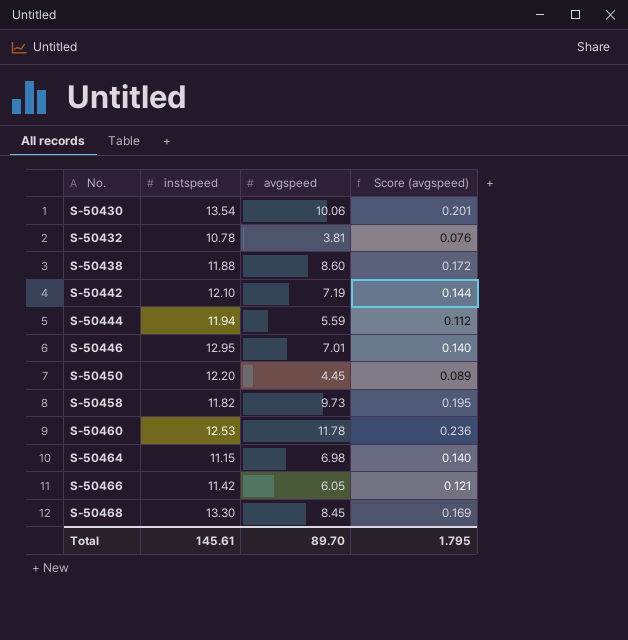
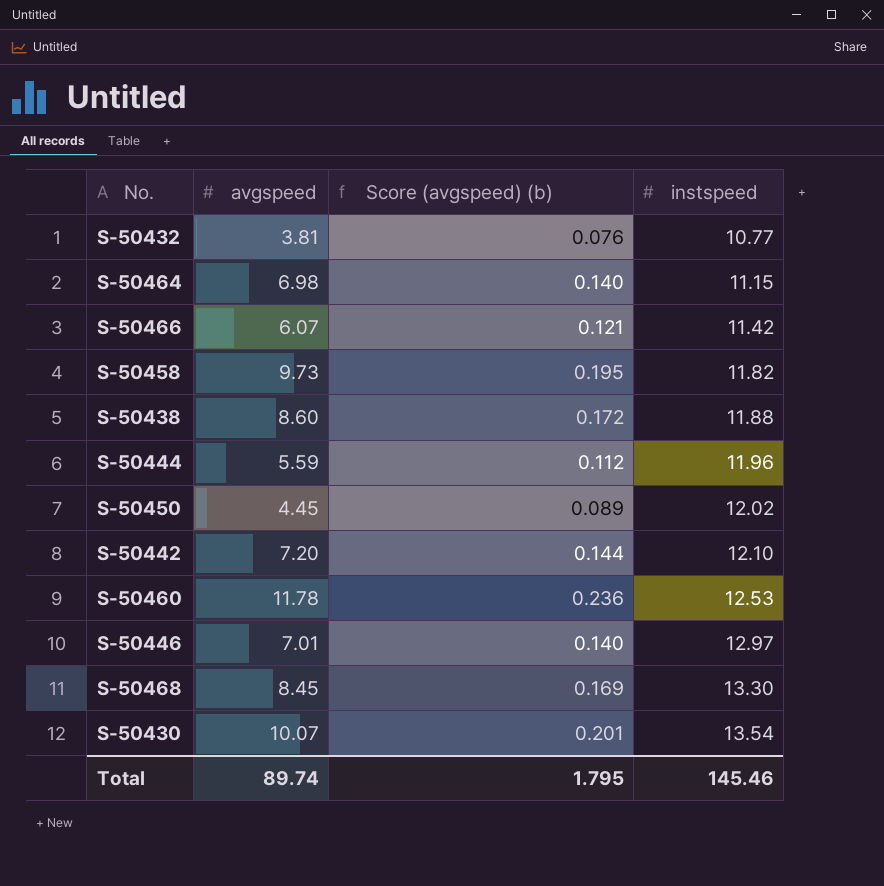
row order: No. ascending -> instspeed ascending
column name: Score (avgspeed) -> Score (avgspeed) (b)
column instspeed | position: 2 -> 4
S-50432 | instspeed: 10.78 -> 10.77
S-50466 | avgspeed: 6.05 -> 6.07
S-50444 | instspeed: 11.94 -> 11.96
S-50450 | instspeed: 12.20 -> 12.02
S-50442 | avgspeed: 7.19 -> 7.20
S-50446 | instspeed: 12.95 -> 12.97
S-50430 | avgspeed: 10.06 -> 10.07
Total | avgspeed: 89.70 -> 89.74
Total | instspeed: 145.61 -> 145.46

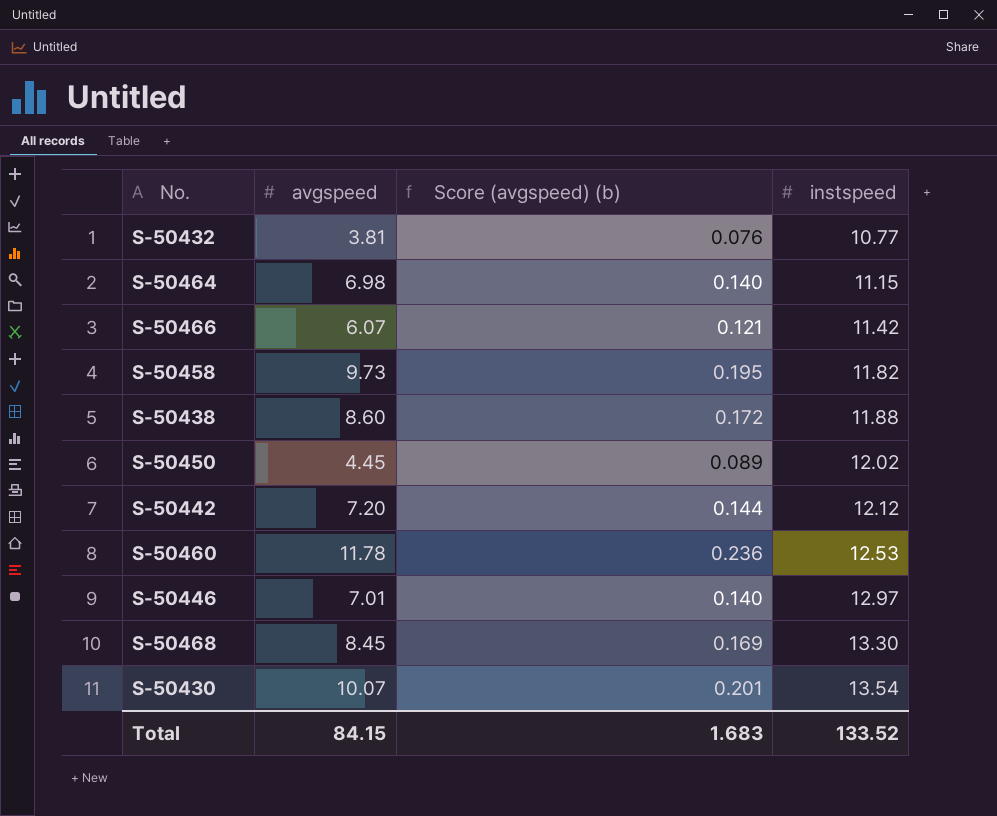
row S-50444: 5.59 | 0.112 | 11.96 -> none
S-50442 | instspeed: 12.10 -> 12.12
Total | avgspeed: 89.74 -> 84.15
Total | Score (avgspeed) (b): 1.795 -> 1.683
Total | instspeed: 145.46 -> 133.52

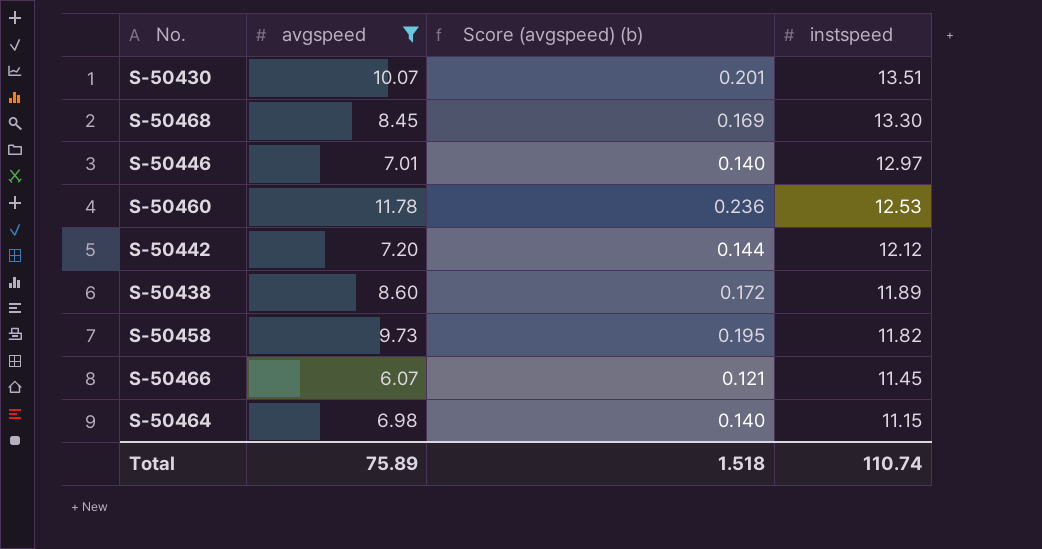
filter: none -> avgspeed >= 6.07
row order: instspeed ascending -> instspeed descending
S-50430 | instspeed: 13.54 -> 13.51
S-50438 | instspeed: 11.88 -> 11.89
S-50466 | instspeed: 11.42 -> 11.45
Total | avgspeed: 84.15 -> 75.89
Total | Score (avgspeed) (b): 1.683 -> 1.518
Total | instspeed: 133.52 -> 110.74

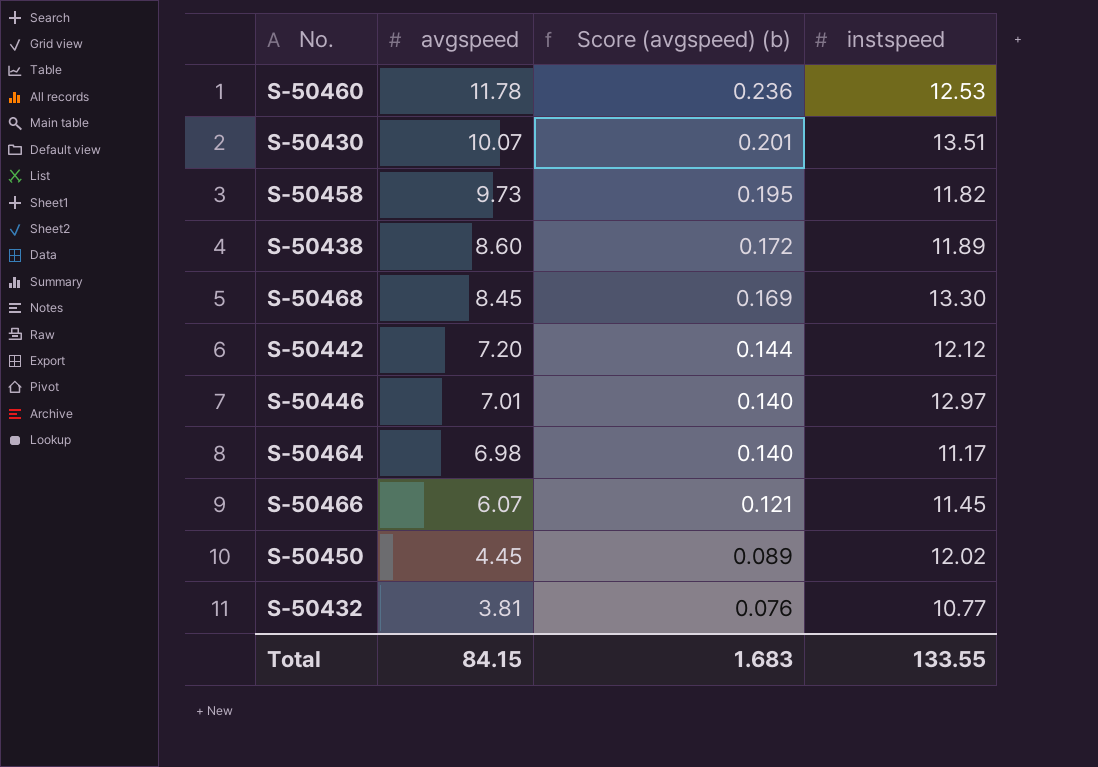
filter: avgspeed >= 6.07 -> none
row order: instspeed descending -> avgspeed descending
S-50464 | instspeed: 11.15 -> 11.17
Total | avgspeed: 75.89 -> 84.15
Total | Score (avgspeed) (b): 1.518 -> 1.683
Total | instspeed: 110.74 -> 133.55

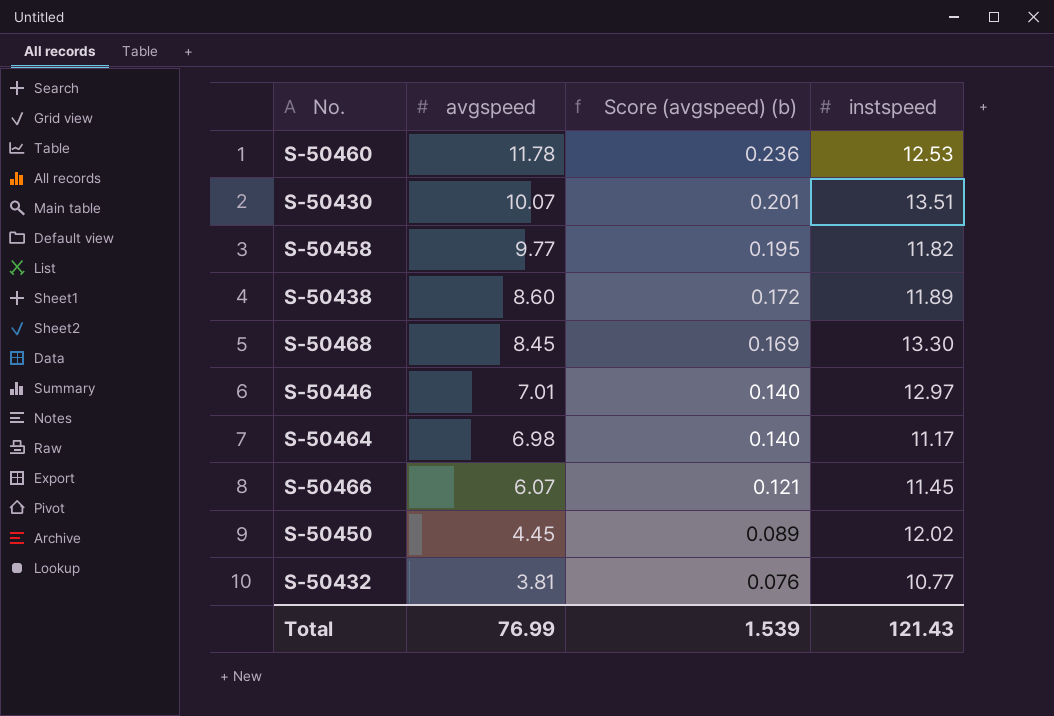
row S-50442: 7.20 | 0.144 | 12.12 -> none
S-50458 | avgspeed: 9.73 -> 9.77
Total | avgspeed: 84.15 -> 76.99
Total | Score (avgspeed) (b): 1.683 -> 1.539
Total | instspeed: 133.55 -> 121.43

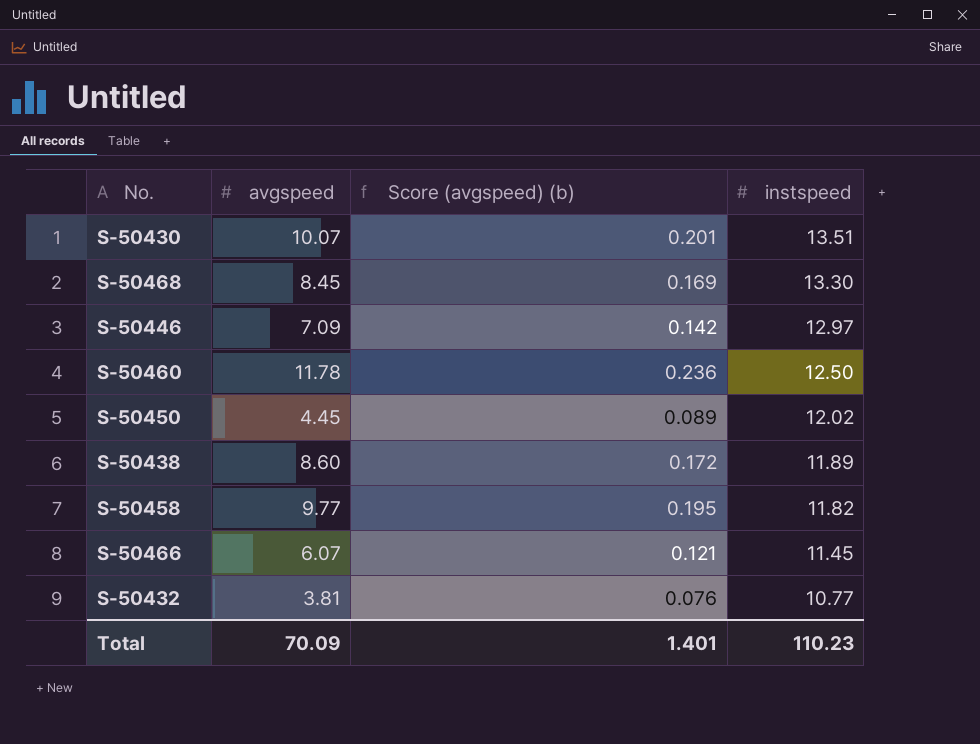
row order: avgspeed descending -> instspeed descending
row S-50464: 6.98 | 0.140 | 11.17 -> none
S-50446 | avgspeed: 7.01 -> 7.09
S-50446 | Score (avgspeed) (b): 0.140 -> 0.142
S-50460 | instspeed: 12.53 -> 12.50
Total | avgspeed: 76.99 -> 70.09
Total | Score (avgspeed) (b): 1.539 -> 1.401
Total | instspeed: 121.43 -> 110.23

